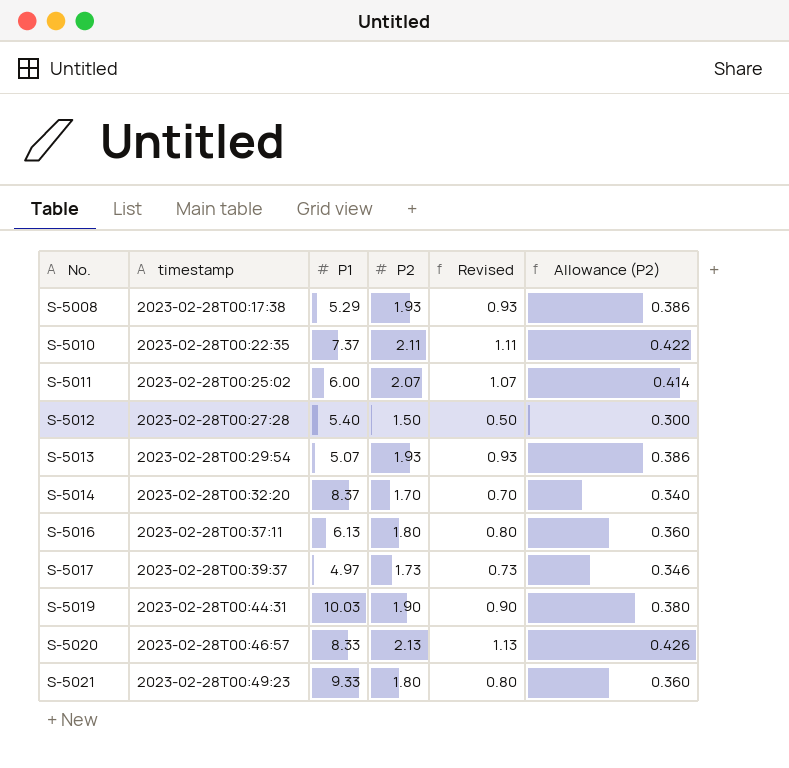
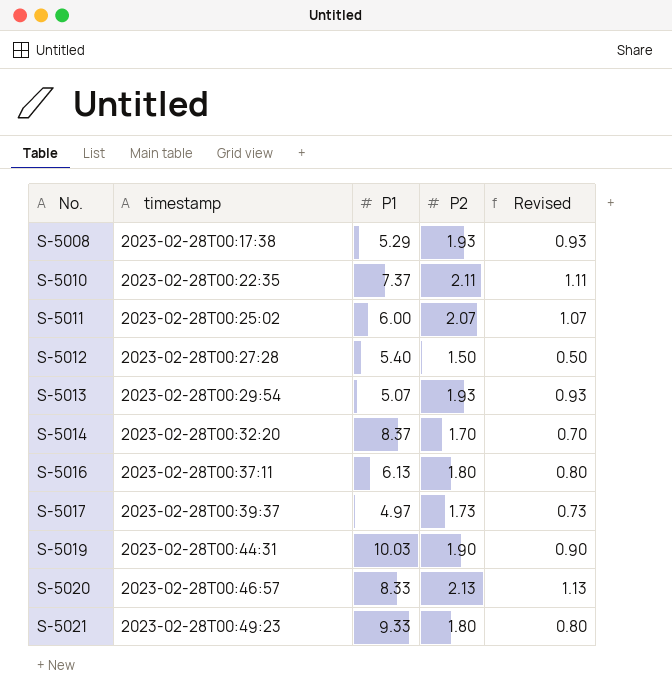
column Allowance (P2) | formula: [P2] * 0.2 -> none

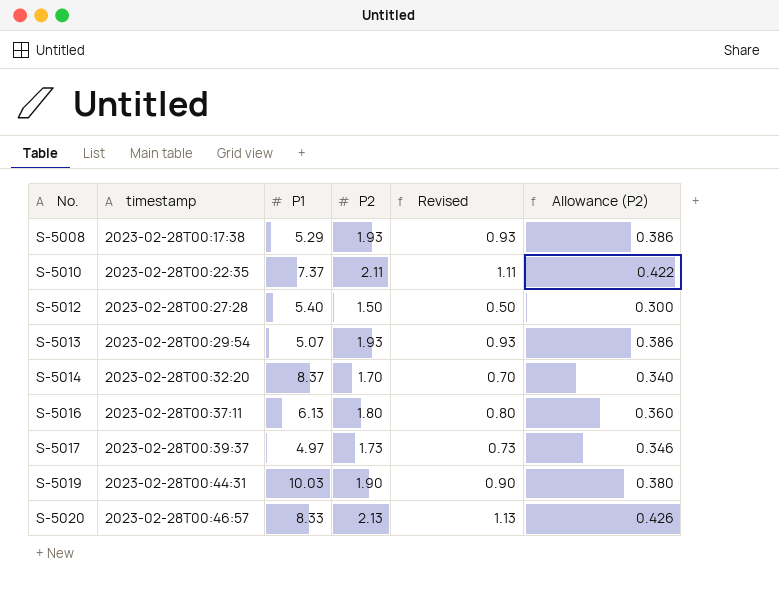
column Allowance (P2) | formula: none -> [P2] * 0.2
row S-5011: 2023-02-28T00:25:02 | 6.00 | 2.07 | 1.07 -> none
row S-5021: 2023-02-28T00:49:23 | 9.33 | 1.80 | 0.80 -> none

